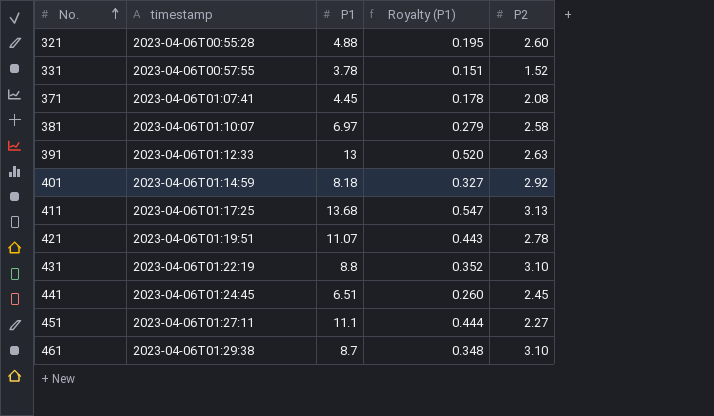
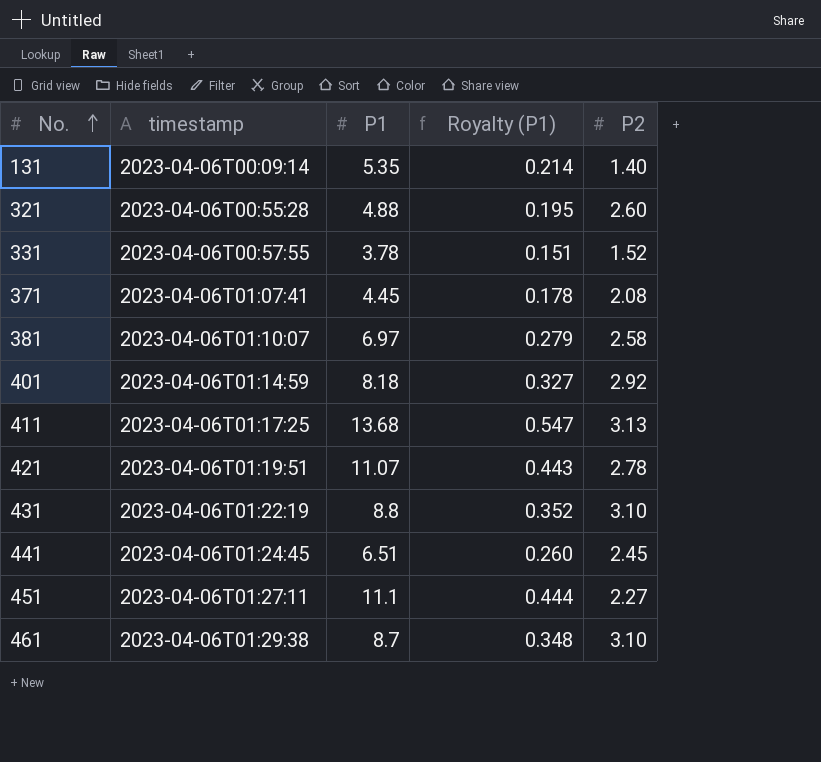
row 391: 2023-04-06T01:12:33 | 13 | 0.520 | 2.63 -> none
row 131: none -> 2023-04-06T00:09:14 | 5.35 | 0.214 | 1.40

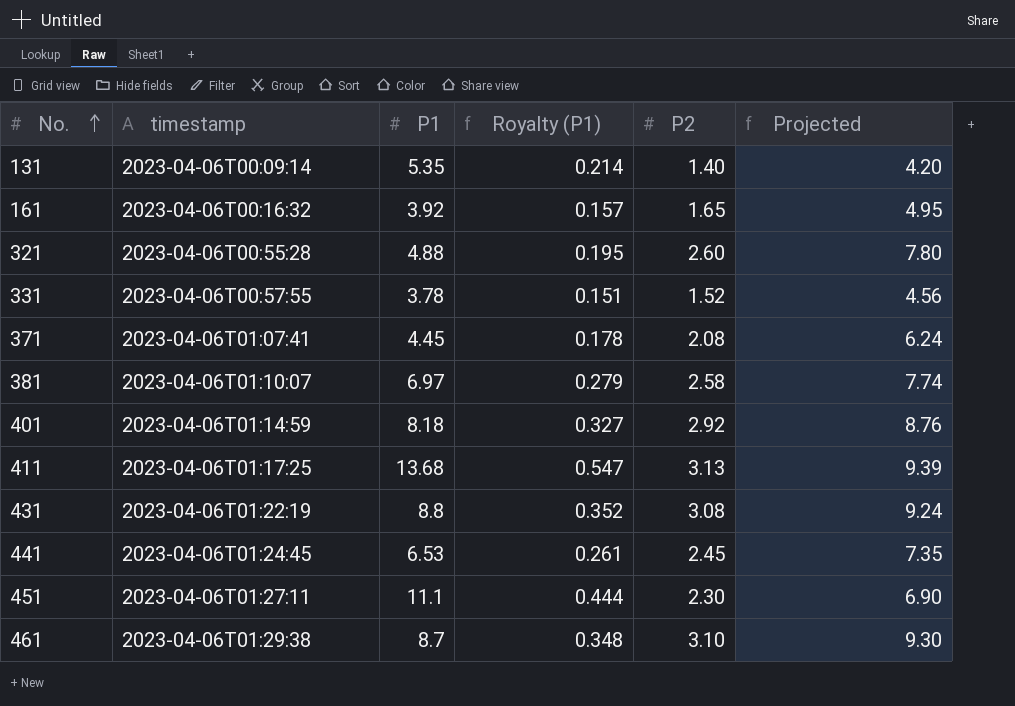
column Projected | formula: none -> [P2] * 3
row 421: 2023-04-06T01:19:51 | 11.07 | 0.443 | 2.78 -> none
row 161: none -> 2023-04-06T00:16:32 | 3.92 | 0.157 | 1.65 | 4.95
431 | P2: 3.10 -> 3.08
441 | P1: 6.51 -> 6.53
441 | Royalty (P1): 0.260 -> 0.261
451 | P2: 2.27 -> 2.30

